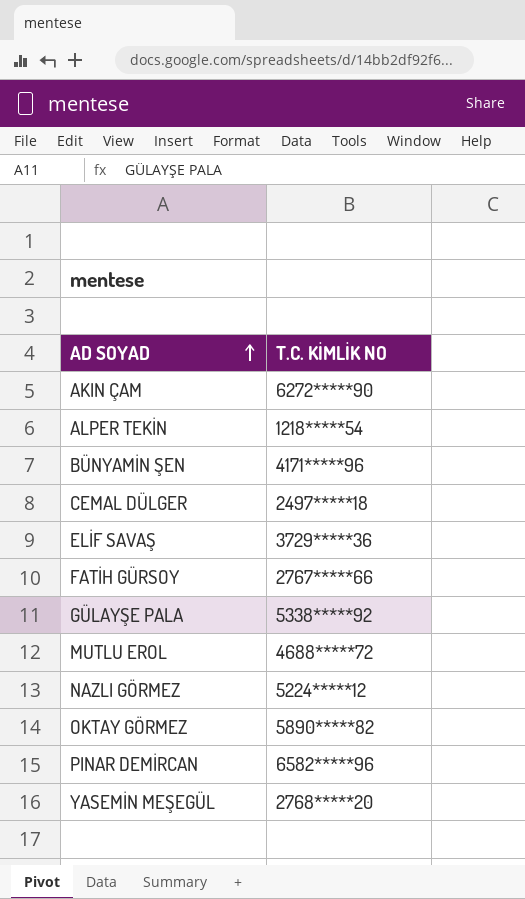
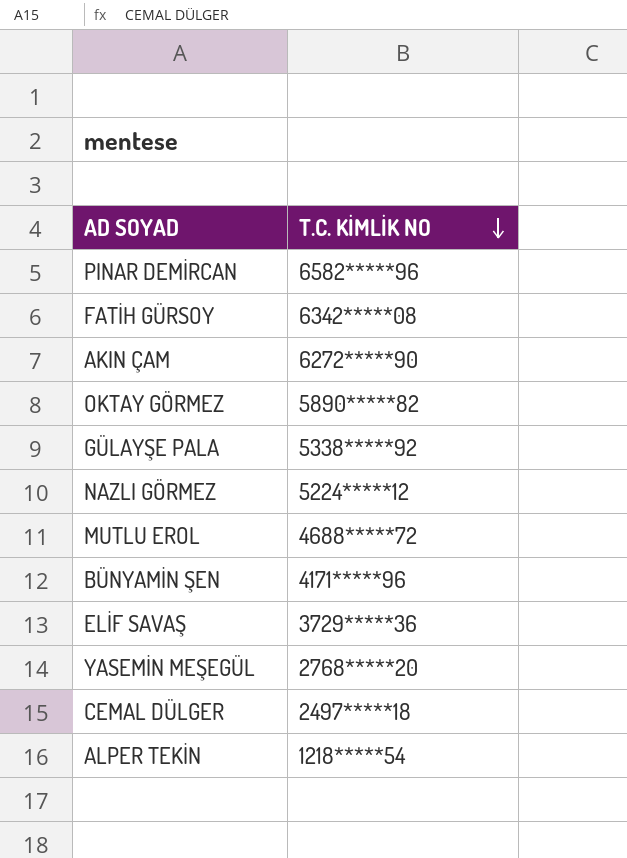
row order: AD SOYAD ascending -> T.C. KİMLİK NO descending
FATİH GÜRSOY | T.C. KİMLİK NO: 2767*****66 -> 6342*****08

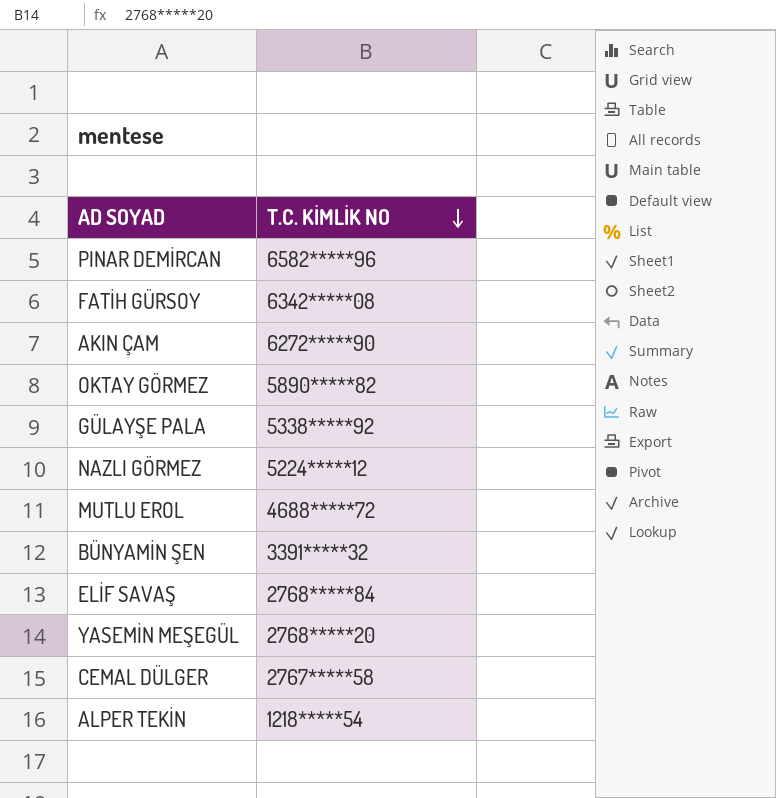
BÜNYAMİN ŞEN | T.C. KİMLİK NO: 4171*****96 -> 3391*****32
ELİF SAVAŞ | T.C. KİMLİK NO: 3729*****36 -> 2768*****84
CEMAL DÜLGER | T.C. KİMLİK NO: 2497*****18 -> 2767*****58

